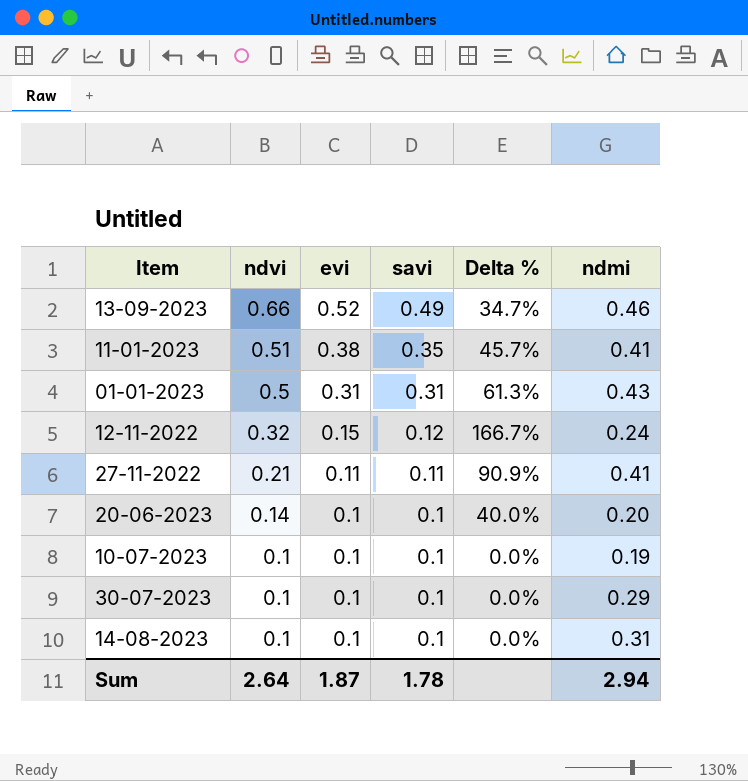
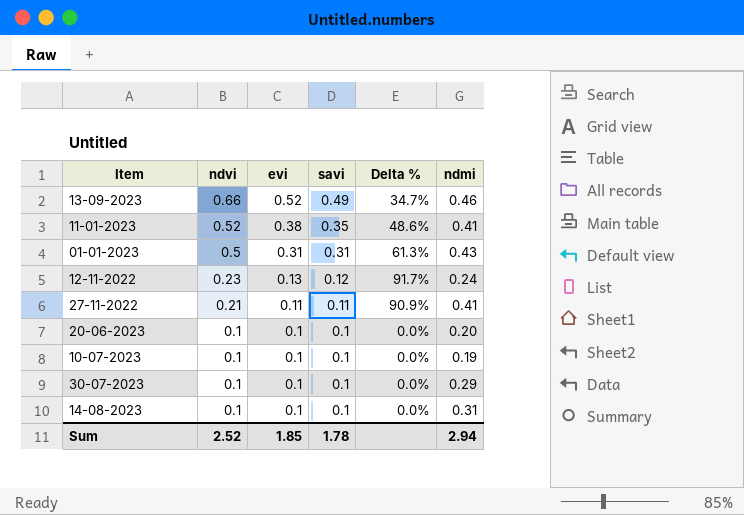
11-01-2023 | ndvi: 0.51 -> 0.52
11-01-2023 | Delta %: 45.7% -> 48.6%
12-11-2022 | ndvi: 0.32 -> 0.23
12-11-2022 | evi: 0.15 -> 0.13
12-11-2022 | Delta %: 166.7% -> 91.7%
20-06-2023 | ndvi: 0.14 -> 0.1
20-06-2023 | Delta %: 40.0% -> 0.0%
Sum | ndvi: 2.64 -> 2.52
Sum | evi: 1.87 -> 1.85

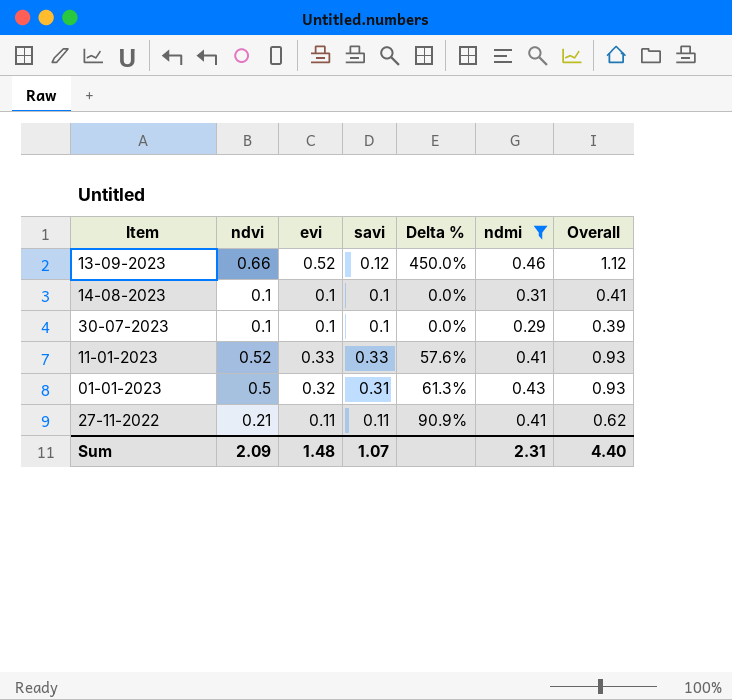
filter: none -> ndmi >= 0.29
row order: ndvi descending -> Item descending
column Overall | formula: none -> [ndvi] + [ndmi]
13-09-2023 | savi: 0.49 -> 0.12
13-09-2023 | Delta %: 34.7% -> 450.0%
11-01-2023 | evi: 0.38 -> 0.33
11-01-2023 | savi: 0.35 -> 0.33
11-01-2023 | Delta %: 48.6% -> 57.6%
01-01-2023 | evi: 0.31 -> 0.32
Sum | ndvi: 2.52 -> 2.09
Sum | evi: 1.85 -> 1.48
Sum | savi: 1.78 -> 1.07
Sum | ndmi: 2.94 -> 2.31

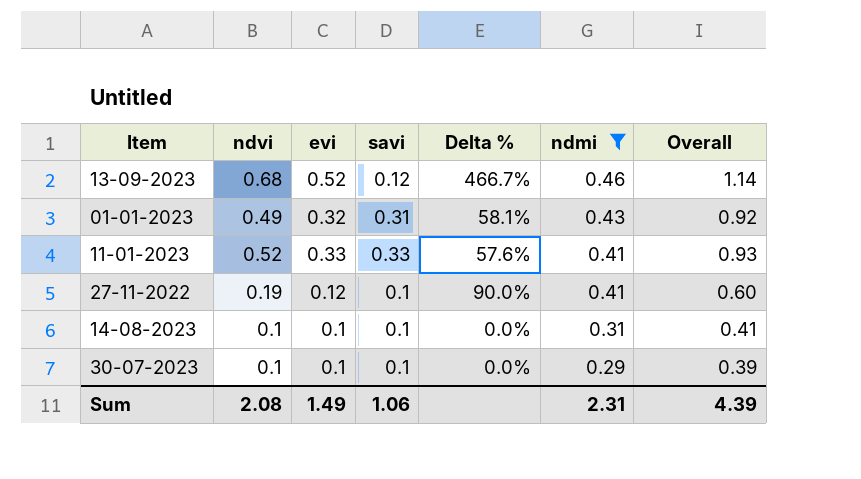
row order: Item descending -> ndmi descending
13-09-2023 | ndvi: 0.66 -> 0.68
13-09-2023 | Delta %: 450.0% -> 466.7%
13-09-2023 | Overall: 1.12 -> 1.14
01-01-2023 | ndvi: 0.5 -> 0.49
01-01-2023 | Delta %: 61.3% -> 58.1%
01-01-2023 | Overall: 0.93 -> 0.92
27-11-2022 | ndvi: 0.21 -> 0.19
27-11-2022 | evi: 0.11 -> 0.12
27-11-2022 | savi: 0.11 -> 0.1
27-11-2022 | Delta %: 90.9% -> 90.0%
27-11-2022 | Overall: 0.62 -> 0.60
Sum | ndvi: 2.09 -> 2.08
Sum | evi: 1.48 -> 1.49
Sum | savi: 1.07 -> 1.06
Sum | Overall: 4.40 -> 4.39

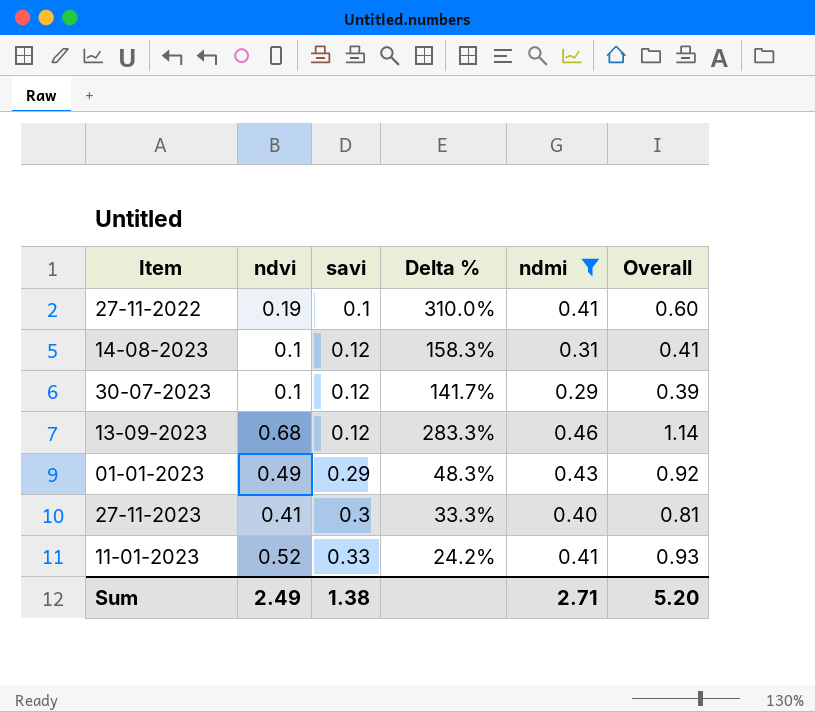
row order: ndmi descending -> savi ascending
column evi | position: 3 -> none
column Delta % | formula: ([ndvi] - [savi]) / [savi] -> ([ndmi] - [savi]) / [savi]
14-08-2023 | savi: 0.1 -> 0.12
30-07-2023 | savi: 0.1 -> 0.12
01-01-2023 | savi: 0.31 -> 0.29
row 27-11-2023: none -> 0.41 | 0.3 | 33.3% | 0.40 | 0.81
Sum | ndvi: 2.08 -> 2.49
Sum | savi: 1.06 -> 1.38
Sum | ndmi: 2.31 -> 2.71
Sum | Overall: 4.39 -> 5.20

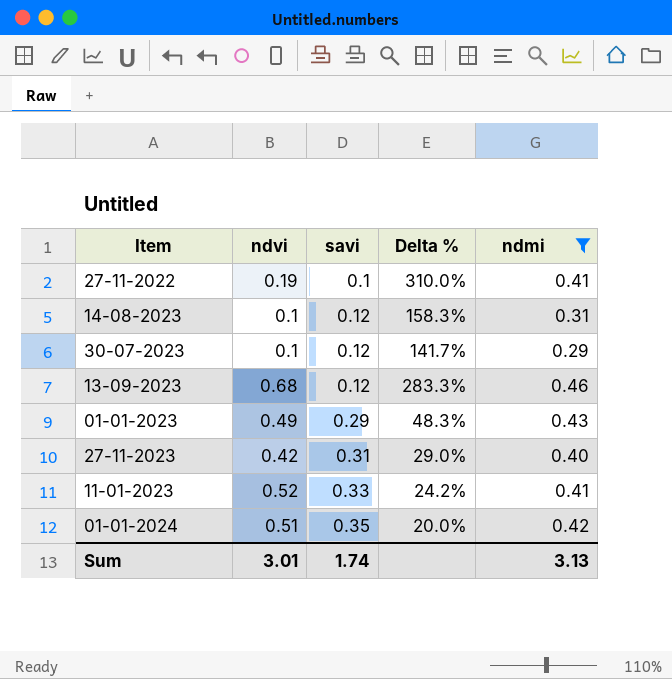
column Overall | formula: [ndvi] + [ndmi] -> none
27-11-2023 | ndvi: 0.41 -> 0.42
27-11-2023 | savi: 0.3 -> 0.31
27-11-2023 | Delta %: 33.3% -> 29.0%
row 01-01-2024: none -> 0.51 | 0.35 | 20.0% | 0.42
Sum | ndvi: 2.49 -> 3.01
Sum | savi: 1.38 -> 1.74
Sum | ndmi: 2.71 -> 3.13

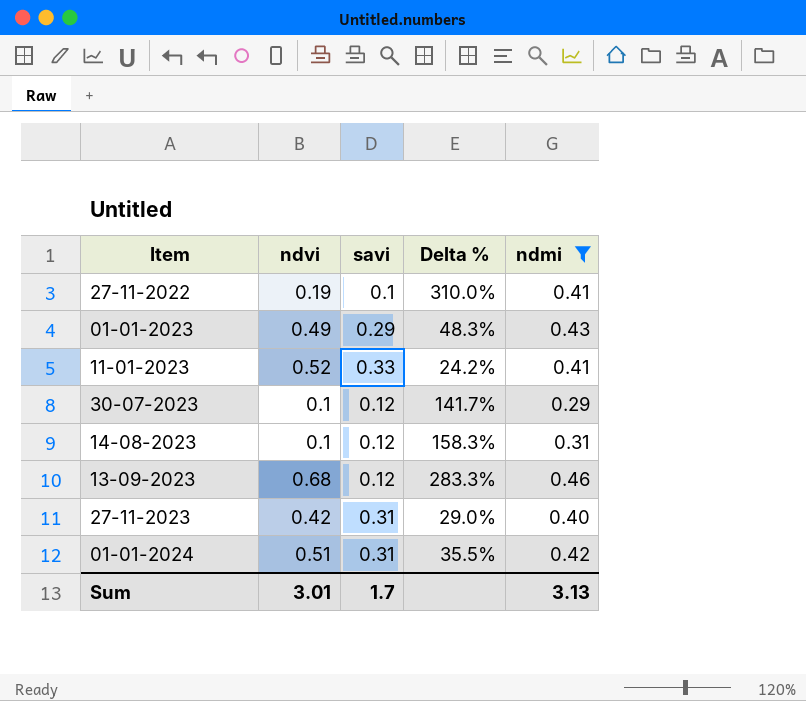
row order: savi ascending -> Item ascending
01-01-2024 | savi: 0.35 -> 0.31
01-01-2024 | Delta %: 20.0% -> 35.5%
Sum | savi: 1.74 -> 1.7

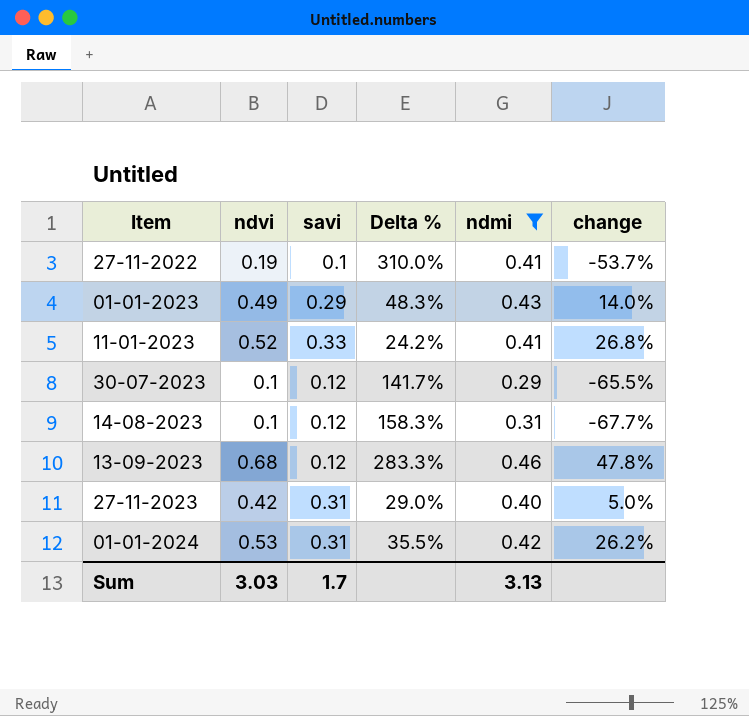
column change | formula: none -> ([ndvi] - [ndmi]) / [ndmi]
01-01-2024 | ndvi: 0.51 -> 0.53
Sum | ndvi: 3.01 -> 3.03

